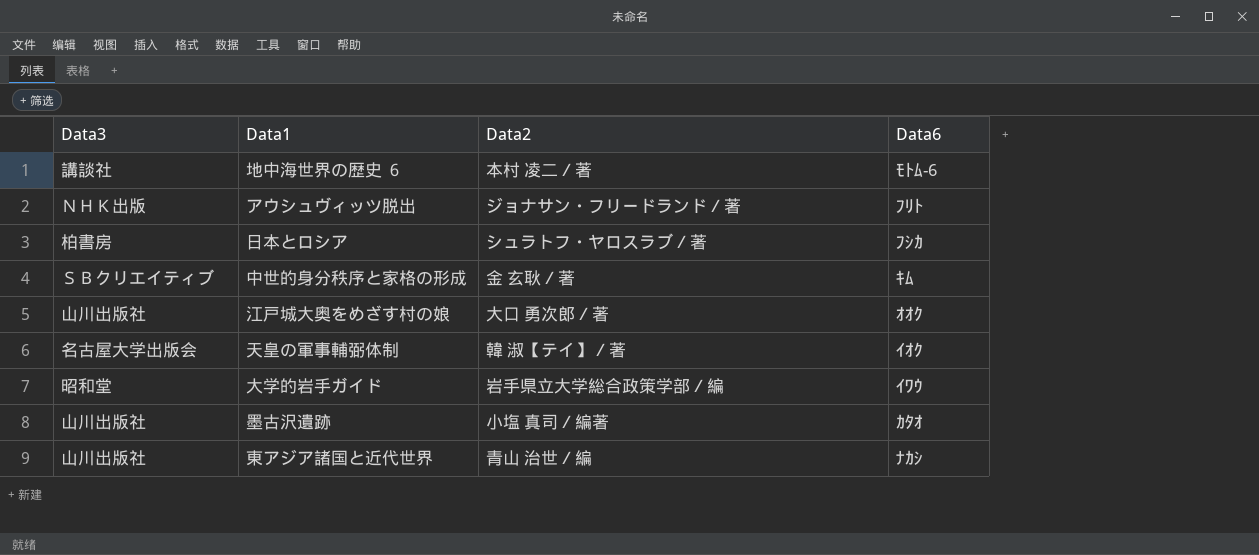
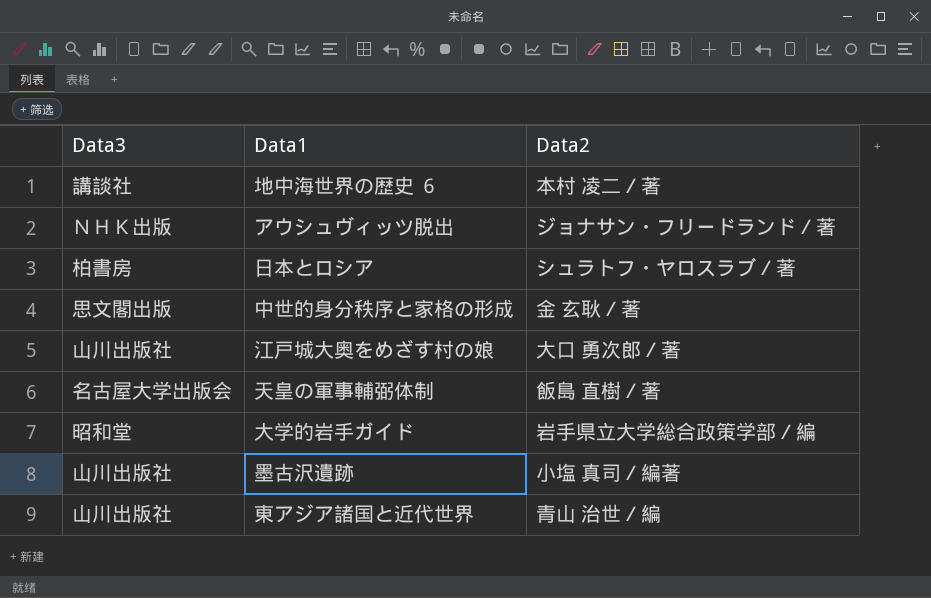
column Data6 | position: 4 -> none
中世的身分秩序と家格の形成 | Data3: ＳＢクリエイティブ -> 思文閣出版
天皇の軍事輔弼体制 | Data2: 韓 淑【テイ】／著 -> 飯島 直樹／著

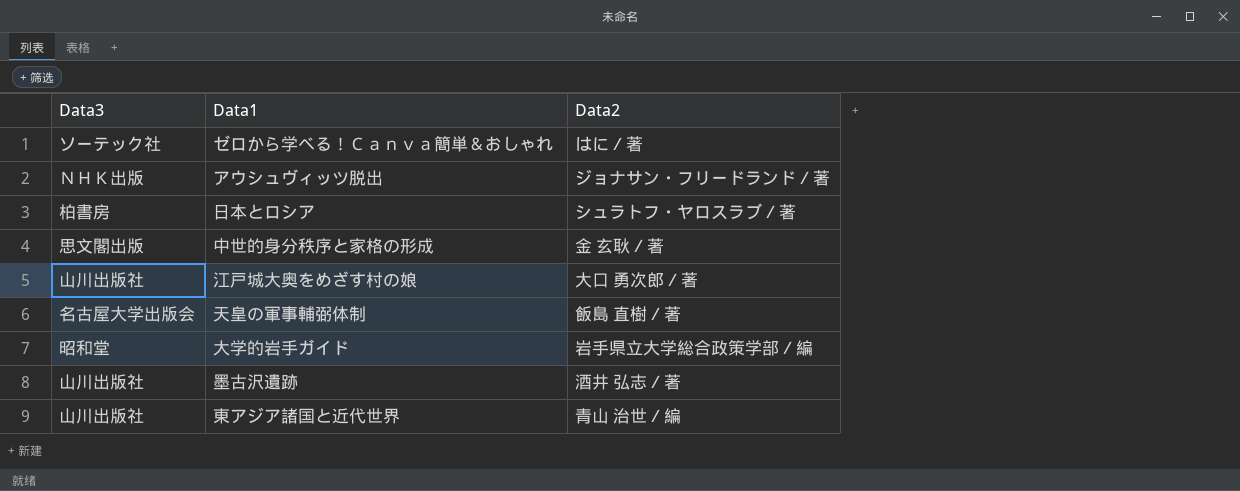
row 地中海世界の歴史 ６: 講談社 | 本村 凌二／著 -> none
row ゼロから学べる！Ｃａｎｖａ簡単＆おしゃれ: none -> ソーテック社 | はに／著
墨古沢遺跡 | Data2: 小塩 真司／編著 -> 酒井 弘志／著

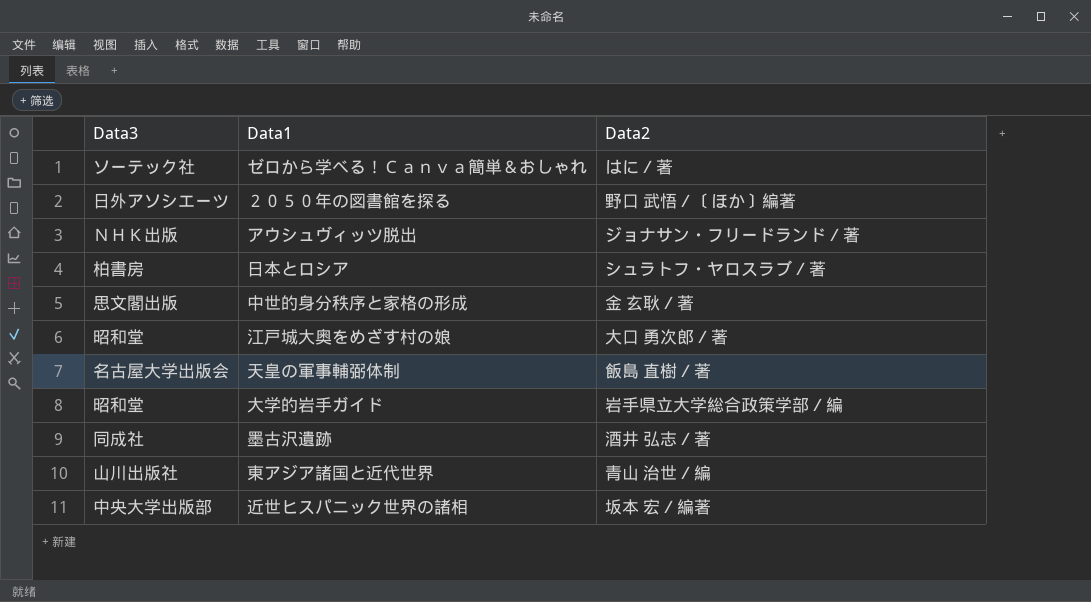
row ２０５０年の図書館を探る: none -> 日外アソシエーツ | 野口 武悟／〔ほか〕編著
江戸城大奥をめざす村の娘 | Data3: 山川出版社 -> 昭和堂
墨古沢遺跡 | Data3: 山川出版社 -> 同成社
row 近世ヒスパニック世界の諸相: none -> 中央大学出版部 | 坂本 宏／編著

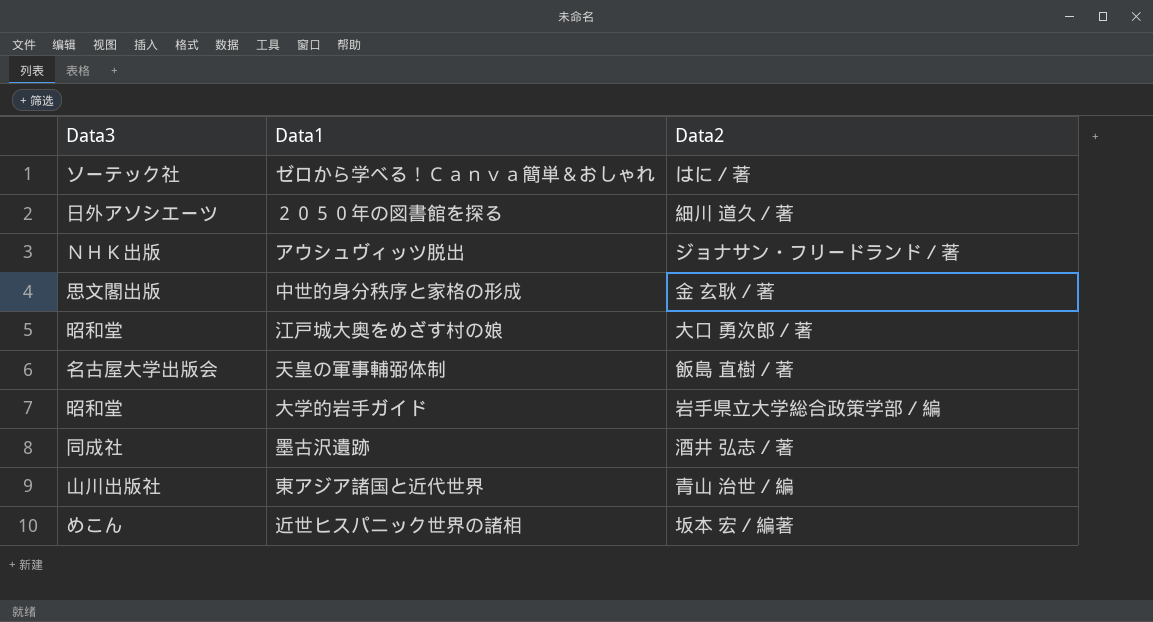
row 日本とロシア: 柏書房 | シュラトフ・ヤロスラブ／著 -> none
２０５０年の図書館を探る | Data2: 野口 武悟／〔ほか〕編著 -> 細川 道久／著
近世ヒスパニック世界の諸相 | Data3: 中央大学出版部 -> めこん

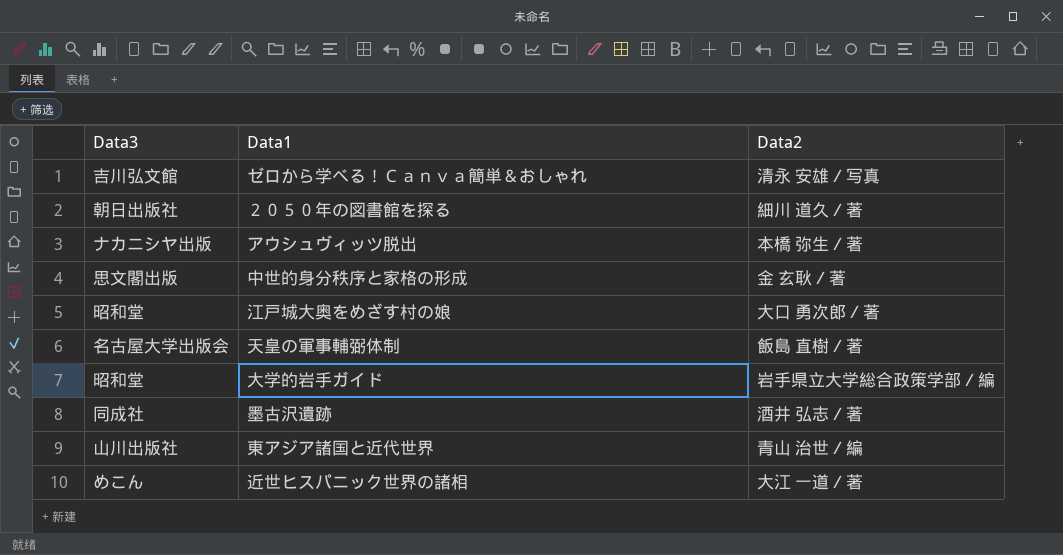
ゼロから学べる！Ｃａｎｖａ簡単＆おしゃれ | Data3: ソーテック社 -> 吉川弘文館
ゼロから学べる！Ｃａｎｖａ簡単＆おしゃれ | Data2: はに／著 -> 清永 安雄／写真
２０５０年の図書館を探る | Data3: 日外アソシエーツ -> 朝日出版社
アウシュヴィッツ脱出 | Data3: ＮＨＫ出版 -> ナカニシヤ出版
アウシュヴィッツ脱出 | Data2: ジョナサン・フリードランド／著 -> 本橋 弥生／著
近世ヒスパニック世界の諸相 | Data2: 坂本 宏／編著 -> 大江 一道／著

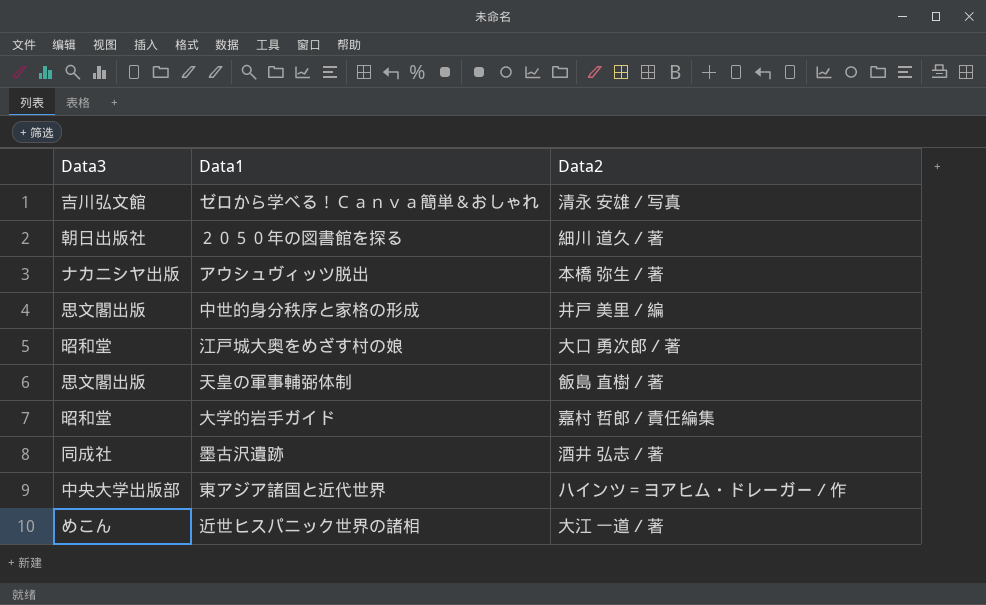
中世的身分秩序と家格の形成 | Data2: 金 玄耿／著 -> 井戸 美里／編
天皇の軍事輔弼体制 | Data3: 名古屋大学出版会 -> 思文閣出版
大学的岩手ガイド | Data2: 岩手県立大学総合政策学部／編 -> 嘉村 哲郎／責任編集
東アジア諸国と近代世界 | Data3: 山川出版社 -> 中央大学出版部
東アジア諸国と近代世界 | Data2: 青山 治世／編 -> ハインツ＝ヨアヒム・ドレーガー／作

